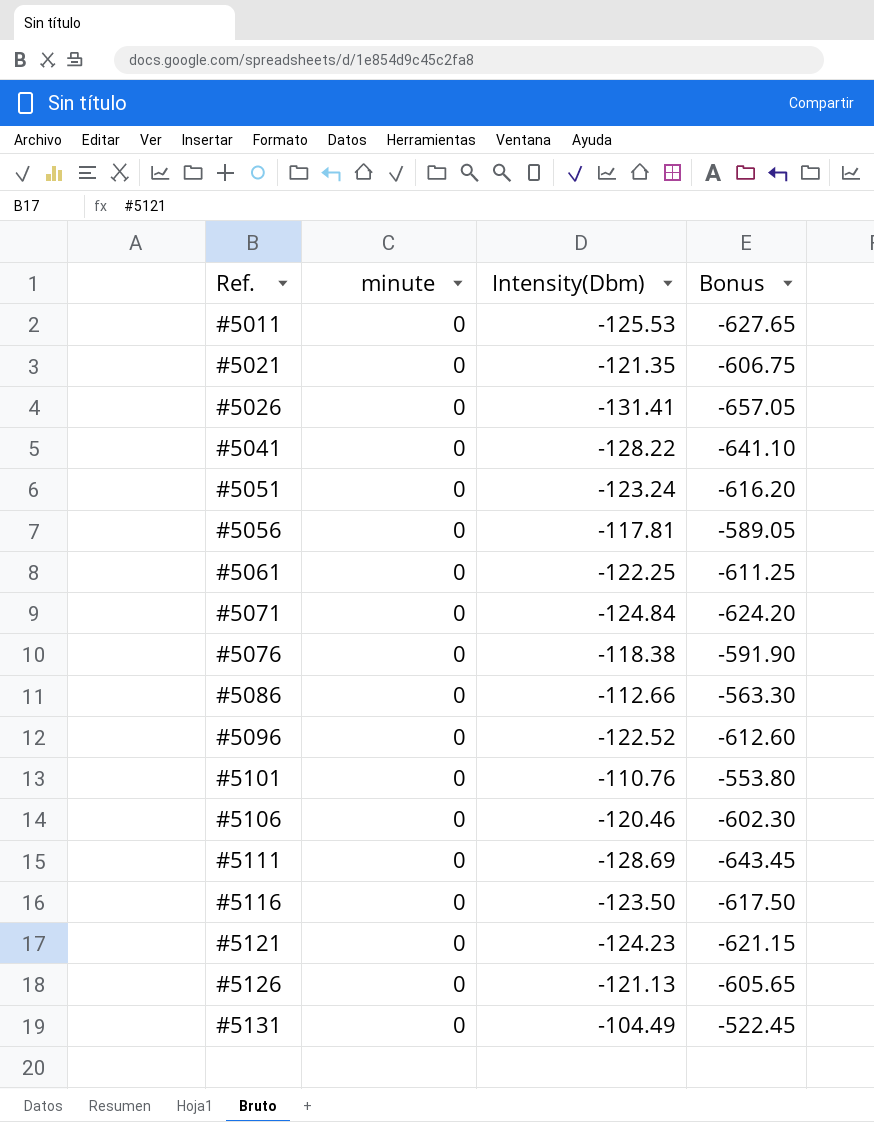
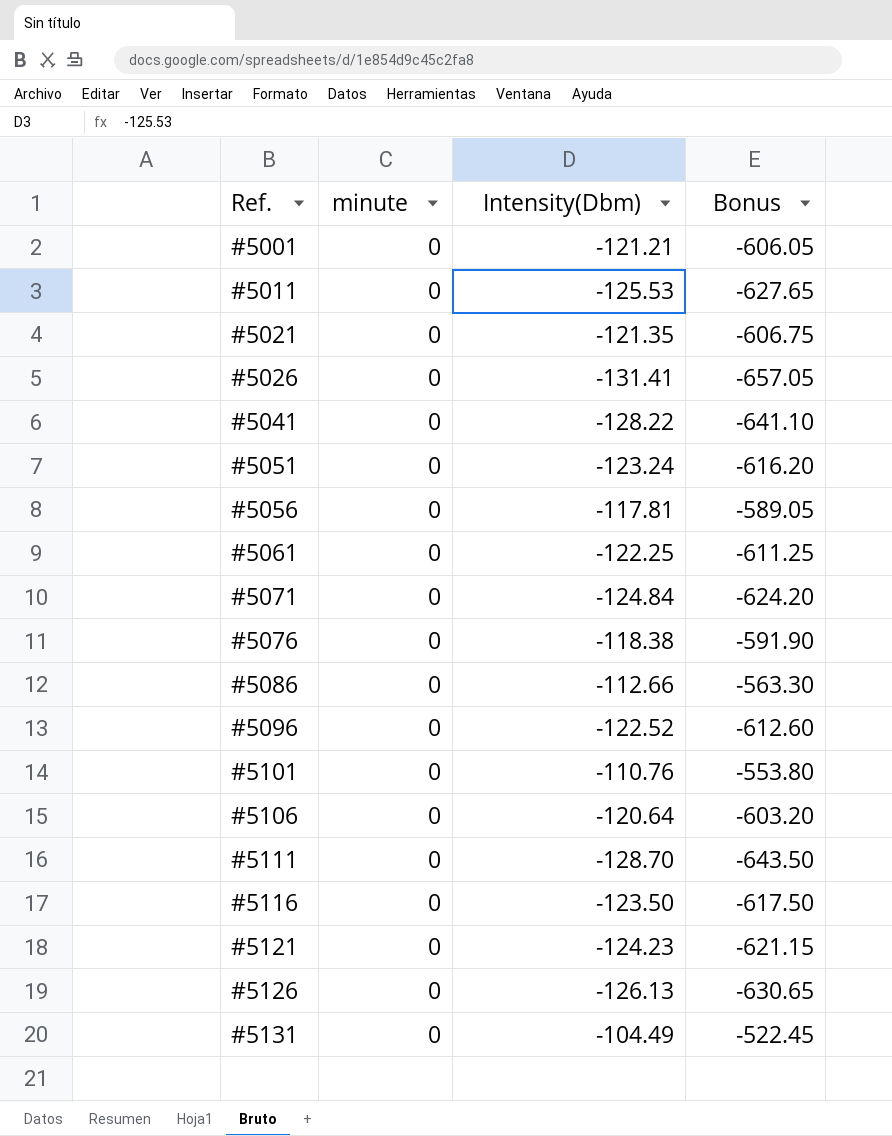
row #5001: none -> 0 | -121.21 | -606.05
#5106 | Intensity(Dbm): -120.46 -> -120.64
#5106 | Bonus: -602.30 -> -603.20
#5111 | Intensity(Dbm): -128.69 -> -128.70
#5111 | Bonus: -643.45 -> -643.50
#5126 | Intensity(Dbm): -121.13 -> -126.13
#5126 | Bonus: -605.65 -> -630.65

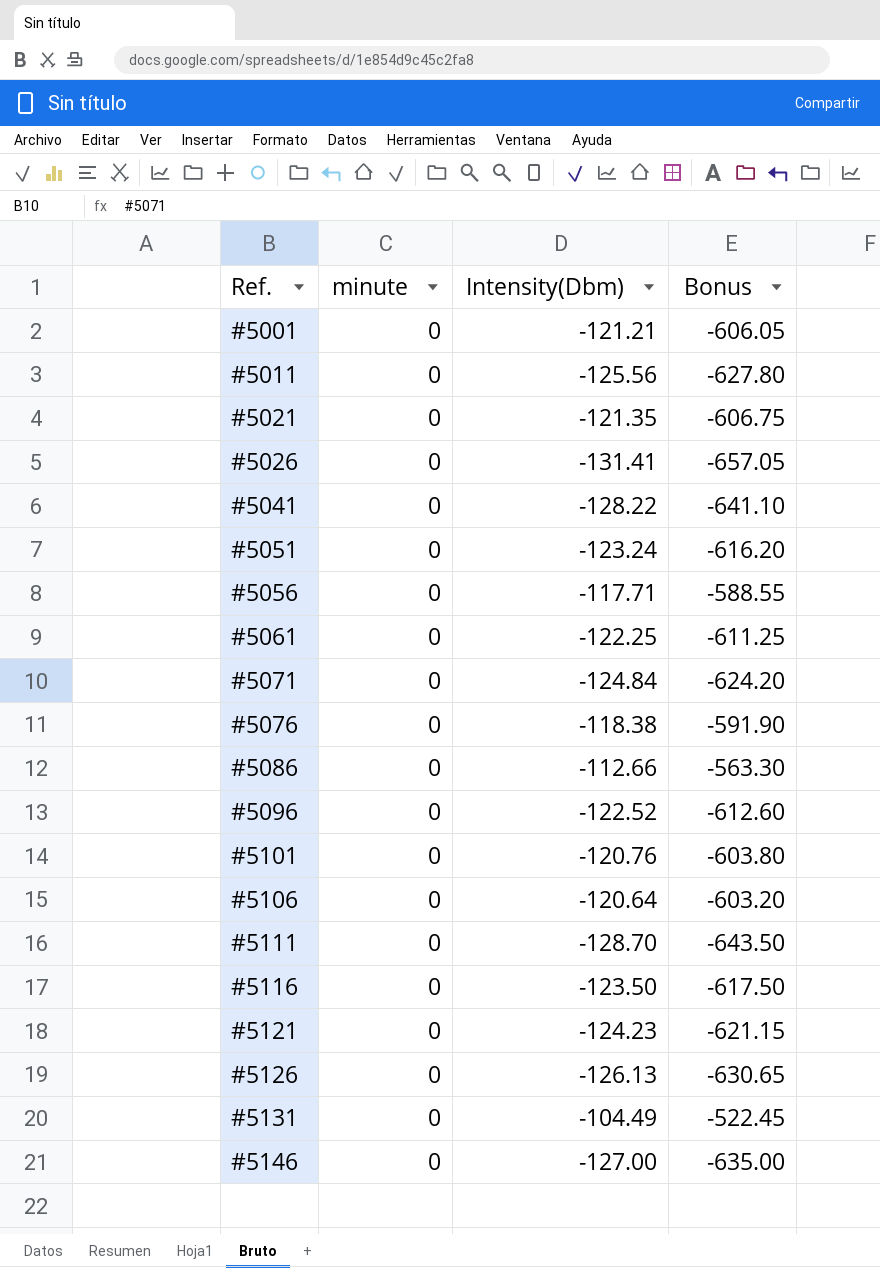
#5011 | Intensity(Dbm): -125.53 -> -125.56
#5011 | Bonus: -627.65 -> -627.80
#5056 | Intensity(Dbm): -117.81 -> -117.71
#5056 | Bonus: -589.05 -> -588.55
#5101 | Intensity(Dbm): -110.76 -> -120.76
#5101 | Bonus: -553.80 -> -603.80
row #5146: none -> 0 | -127.00 | -635.00

